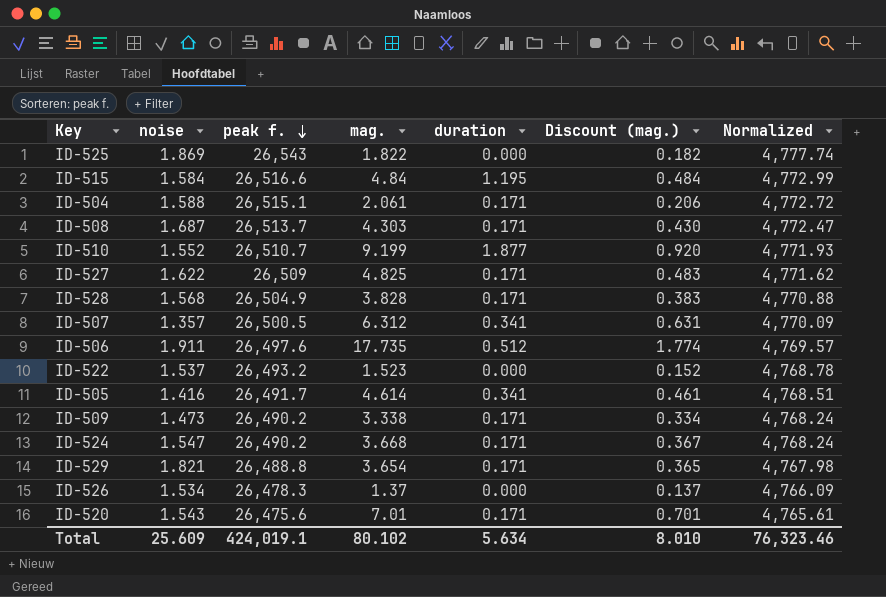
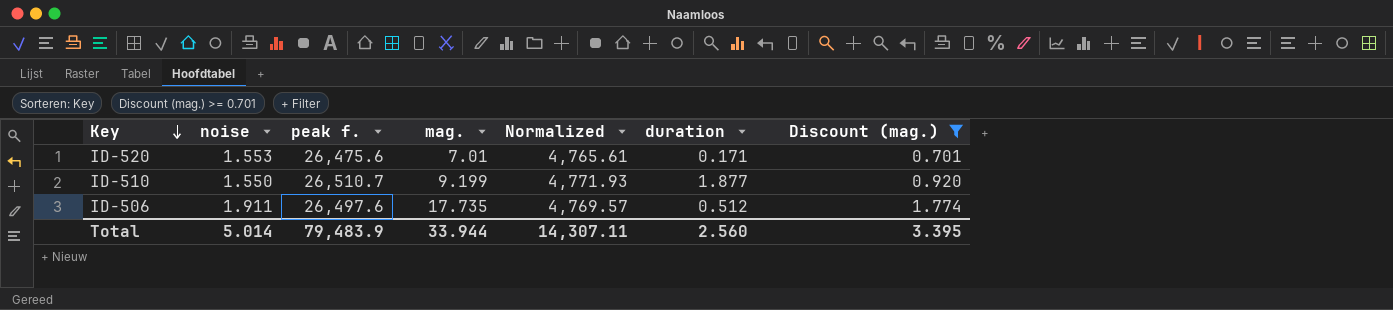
filter: none -> Discount (mag.) >= 0.701
row order: peak f. descending -> Key descending
column Normalized | position: 7 -> 5
ID-520 | noise: 1.543 -> 1.553
ID-510 | noise: 1.552 -> 1.550
Total | noise: 25.609 -> 5.014
Total | peak f.: 424,019.1 -> 79,483.9
Total | mag.: 80.102 -> 33.944
Total | Normalized: 76,323.46 -> 14,307.11
Total | duration: 5.634 -> 2.560
Total | Discount (mag.): 8.010 -> 3.395

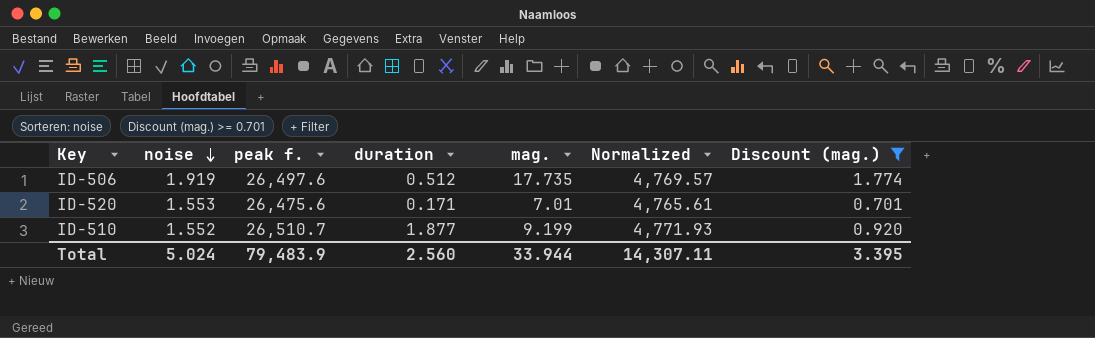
row order: Key descending -> noise descending
column duration | position: 6 -> 4
ID-506 | noise: 1.911 -> 1.919
ID-510 | noise: 1.550 -> 1.552
Total | noise: 5.014 -> 5.024

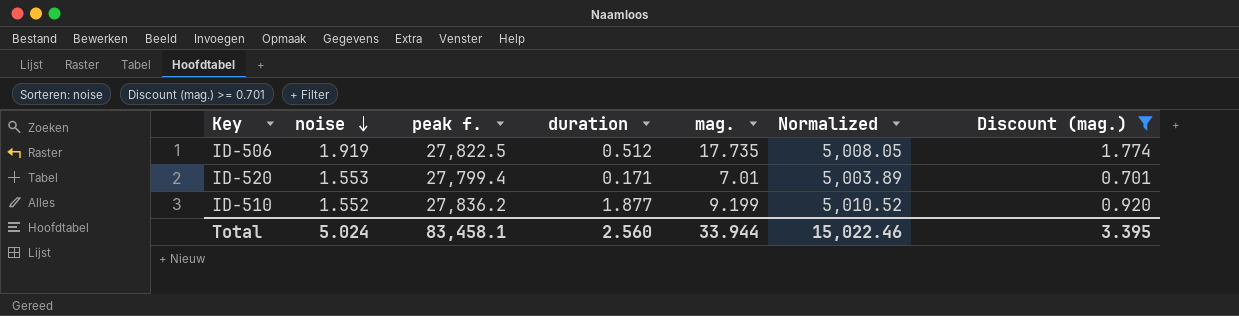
ID-506 | peak f.: 26,497.6 -> 27,822.5
ID-506 | Normalized: 4,769.57 -> 5,008.05
ID-520 | peak f.: 26,475.6 -> 27,799.4
ID-520 | Normalized: 4,765.61 -> 5,003.89
ID-510 | peak f.: 26,510.7 -> 27,836.2
ID-510 | Normalized: 4,771.93 -> 5,010.52
Total | peak f.: 79,483.9 -> 83,458.1
Total | Normalized: 14,307.11 -> 15,022.46

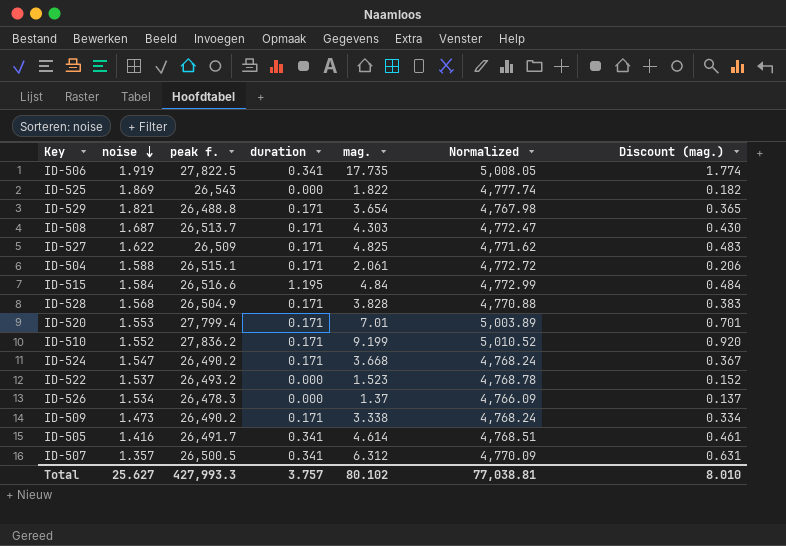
filter: Discount (mag.) >= 0.701 -> none
ID-506 | duration: 0.512 -> 0.341
ID-510 | duration: 1.877 -> 0.171
Total | noise: 5.024 -> 25.627
Total | peak f.: 83,458.1 -> 427,993.3
Total | duration: 2.560 -> 3.757
Total | mag.: 33.944 -> 80.102
Total | Normalized: 15,022.46 -> 77,038.81
Total | Discount (mag.): 3.395 -> 8.010

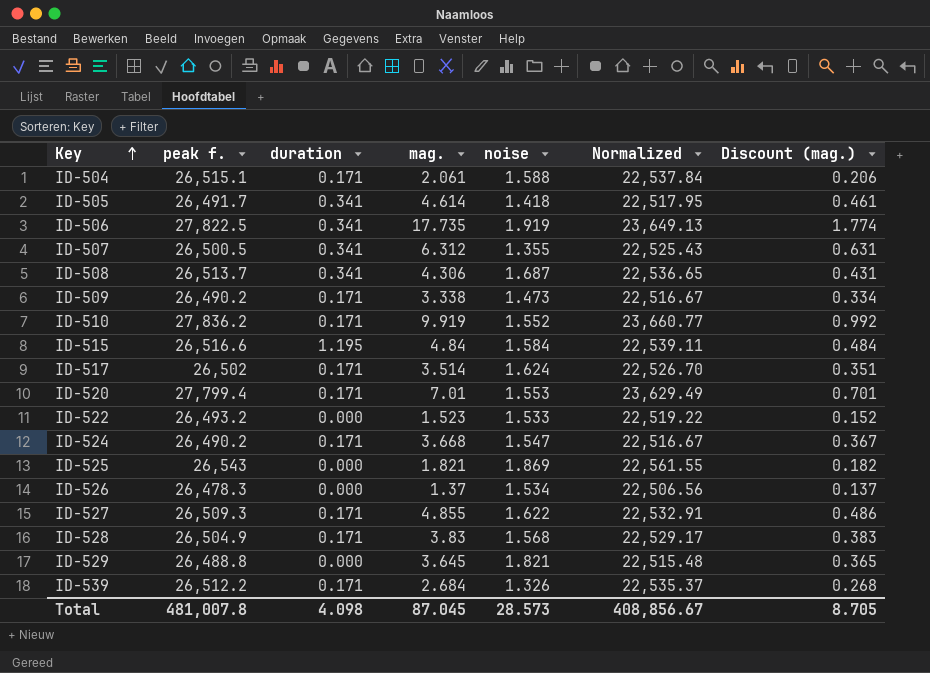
row order: noise descending -> Key ascending
column noise | position: 2 -> 5
column Normalized | formula: [peak f.] * 0.18 -> [peak f.] * 0.85
ID-505 | noise: 1.416 -> 1.418
ID-507 | noise: 1.357 -> 1.355
ID-508 | duration: 0.171 -> 0.341
ID-508 | mag.: 4.303 -> 4.306
ID-508 | Discount (mag.): 0.430 -> 0.431
ID-510 | mag.: 9.199 -> 9.919
ID-510 | Discount (mag.): 0.920 -> 0.992
row ID-517: none -> 26,502 | 0.171 | 3.514 | 1.624 | 22,526.70 | 0.351
ID-522 | noise: 1.537 -> 1.533
ID-525 | mag.: 1.822 -> 1.821
ID-527 | peak f.: 26,509 -> 26,509.3
ID-527 | mag.: 4.825 -> 4.855
ID-527 | Discount (mag.): 0.483 -> 0.486
ID-528 | mag.: 3.828 -> 3.83
ID-529 | duration: 0.171 -> 0.000
ID-529 | mag.: 3.654 -> 3.645
row ID-539: none -> 26,512.2 | 0.171 | 2.684 | 1.326 | 22,535.37 | 0.268
Total | peak f.: 427,993.3 -> 481,007.8
Total | duration: 3.757 -> 4.098
Total | mag.: 80.102 -> 87.045
Total | noise: 25.627 -> 28.573
Total | Normalized: 77,038.81 -> 408,856.67
Total | Discount (mag.): 8.010 -> 8.705

